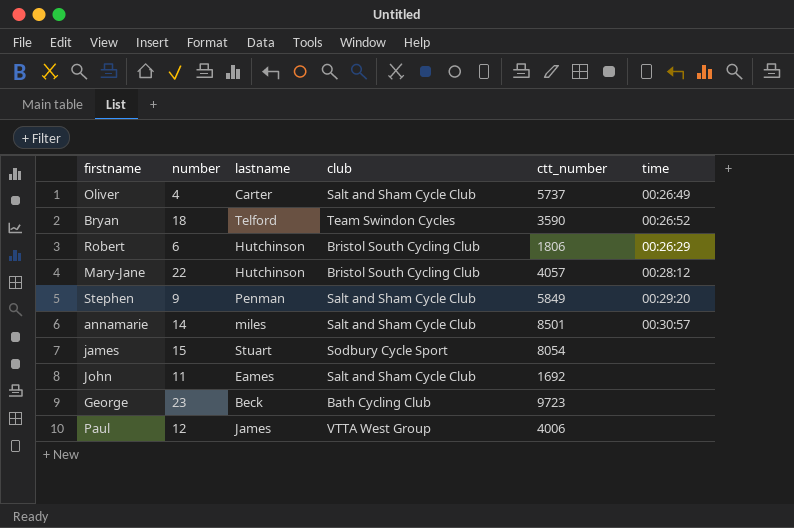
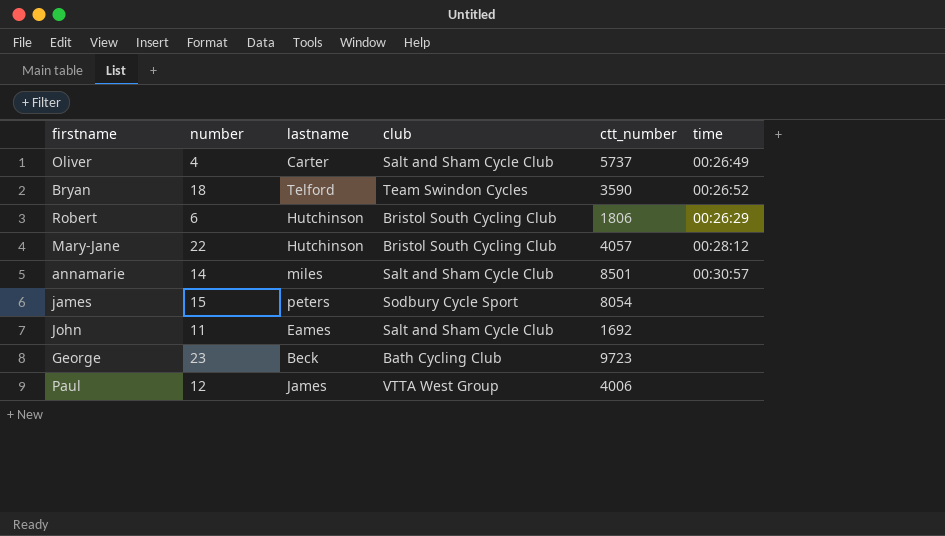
row Stephen: 9 | Penman | Salt and Sham Cycle Club | 5849 | 00:29:20 -> none
james | lastname: Stuart -> peters

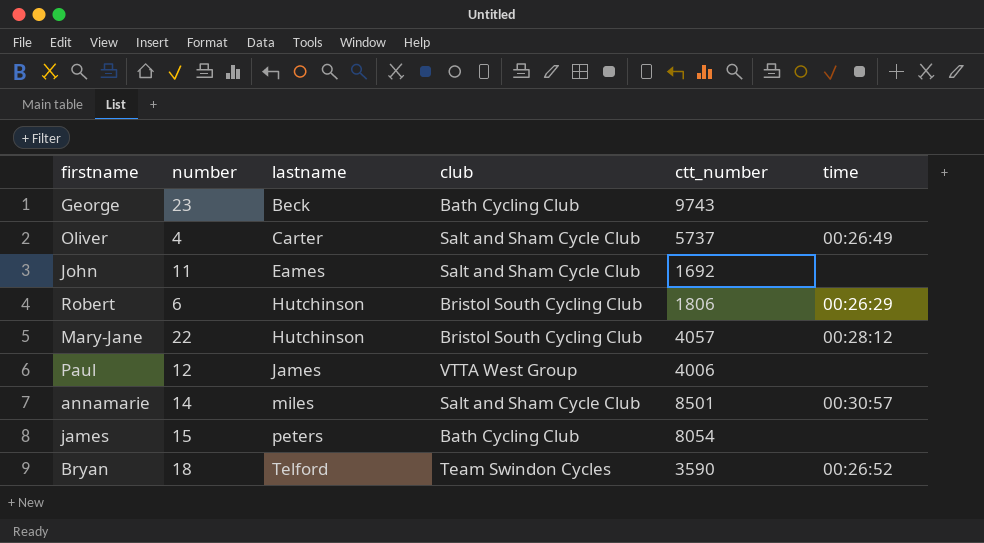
row order: none -> lastname ascending
George | ctt_number: 9723 -> 9743
james | club: Sodbury Cycle Sport -> Bath Cycling Club

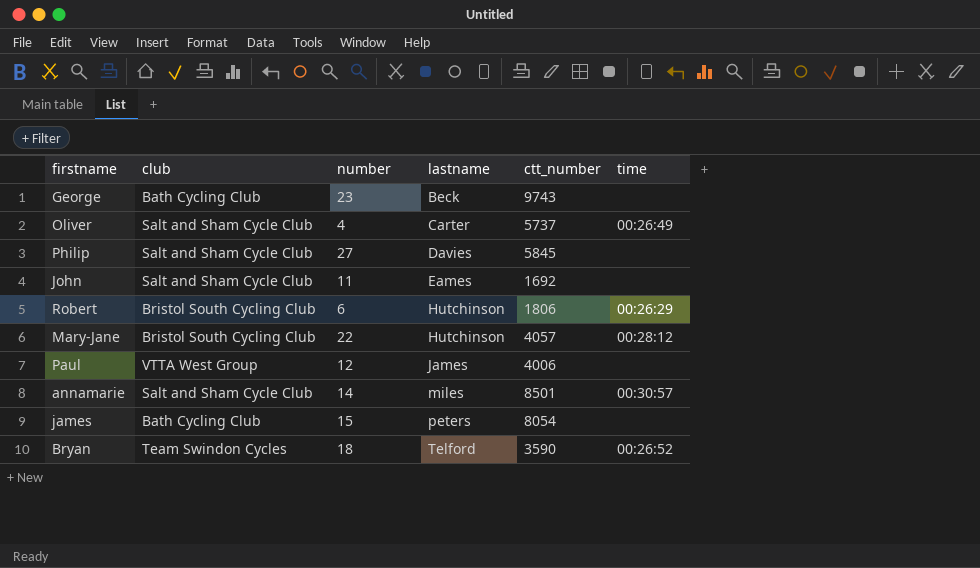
column club | position: 4 -> 2
row Philip: none -> Salt and Sham Cycle Club | 27 | Davies | 5845 | none

